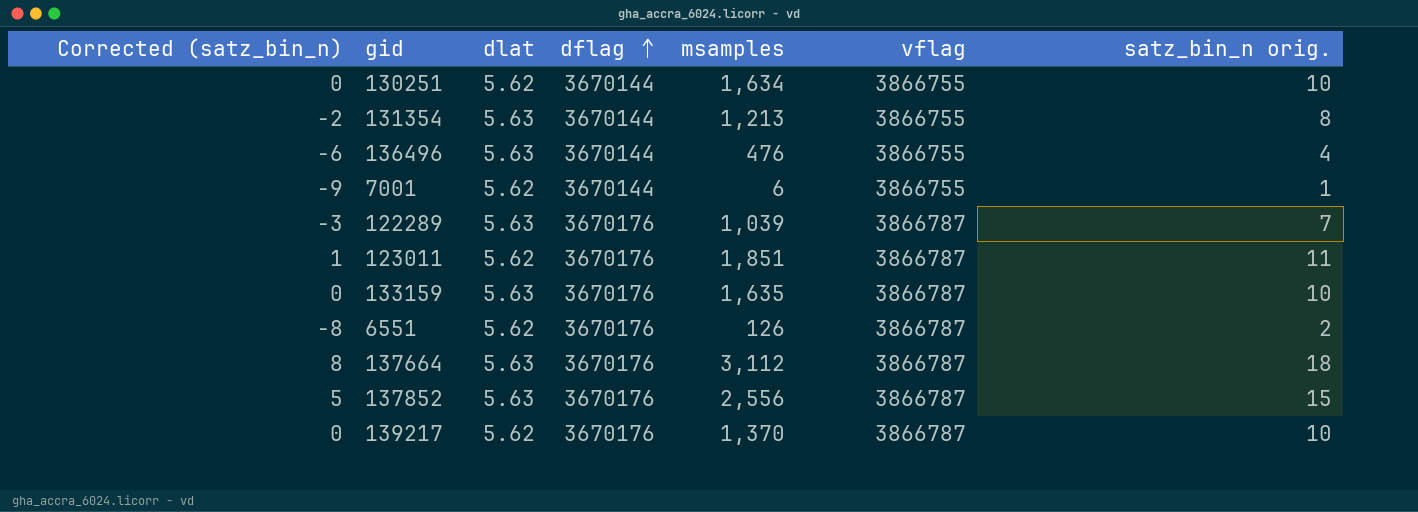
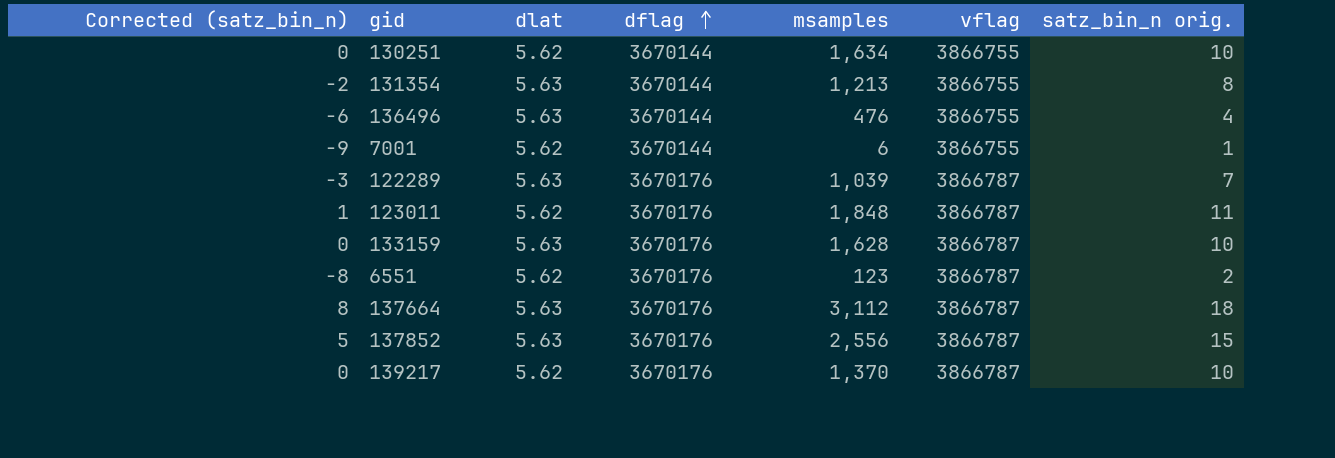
123011 | msamples: 1,851 -> 1,848
133159 | msamples: 1,635 -> 1,628
6551 | msamples: 126 -> 123

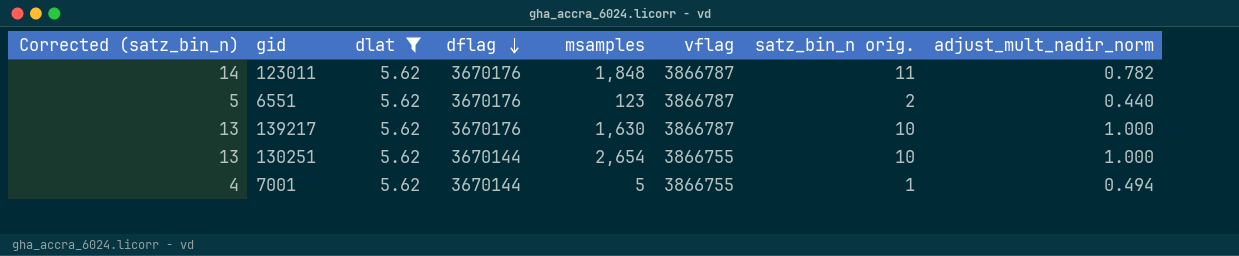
filter: none -> dlat = 5.62
row order: dflag ascending -> dflag descending
column Corrected (satz_bin_n) | formula: [satz_bin_n orig.] - 10 -> [satz_bin_n orig.] + 3
column adjust_mult_nadir_norm | position: none -> 8
139217 | msamples: 1,370 -> 1,630
130251 | msamples: 1,634 -> 2,654
7001 | msamples: 6 -> 5

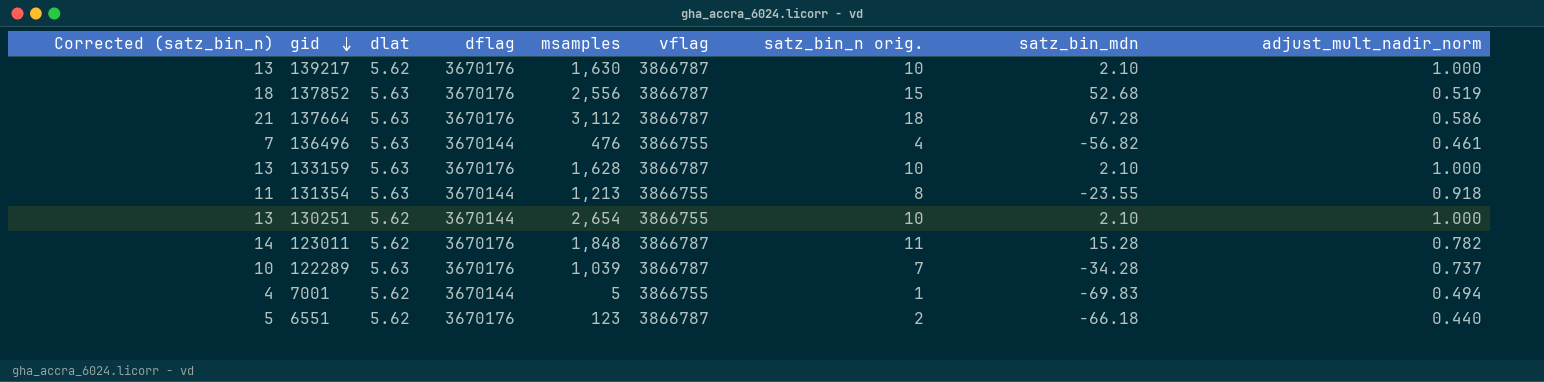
filter: dlat = 5.62 -> none
row order: dflag descending -> gid descending
column satz_bin_mdn | position: none -> 8

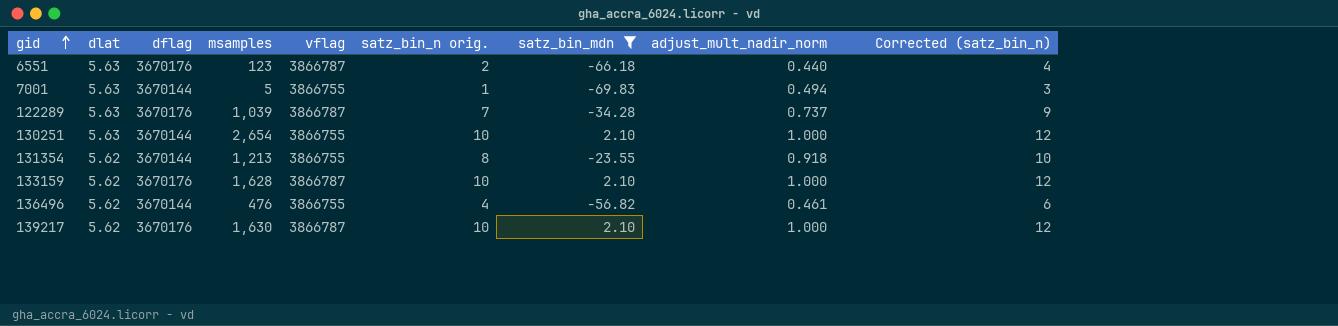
filter: none -> satz_bin_mdn <= 2.10
row order: gid descending -> gid ascending
column Corrected (satz_bin_n) | formula: [satz_bin_n orig.] + 3 -> [satz_bin_n orig.] + 2
column Corrected (satz_bin_n) | position: 1 -> 9
6551 | dlat: 5.62 -> 5.63
7001 | dlat: 5.62 -> 5.63
130251 | dlat: 5.62 -> 5.63
131354 | dlat: 5.63 -> 5.62
133159 | dlat: 5.63 -> 5.62
136496 | dlat: 5.63 -> 5.62

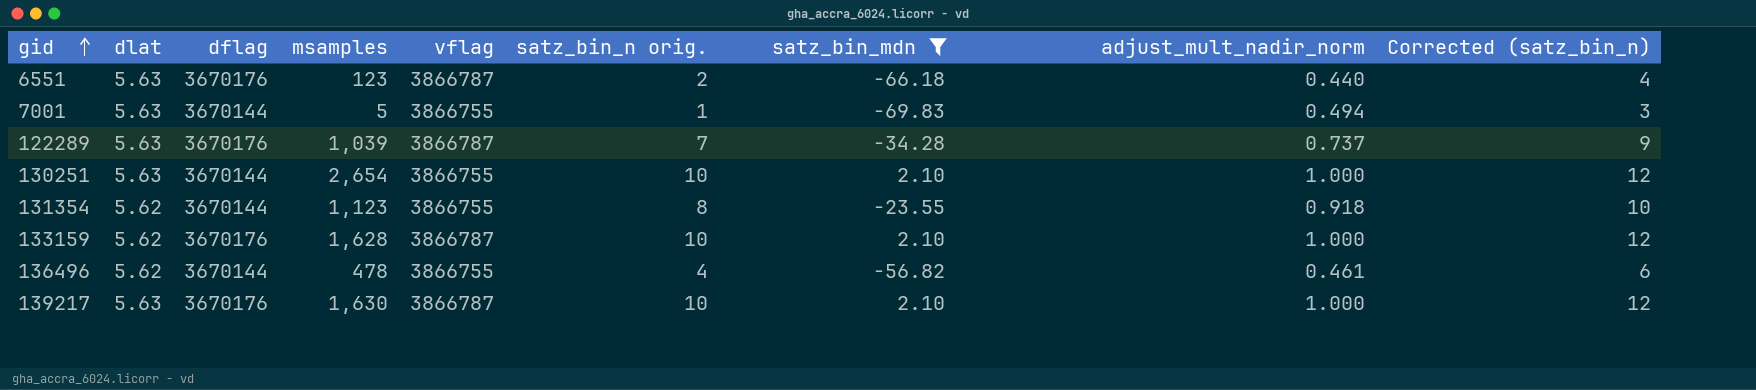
131354 | msamples: 1,213 -> 1,123
136496 | msamples: 476 -> 478
139217 | dlat: 5.62 -> 5.63

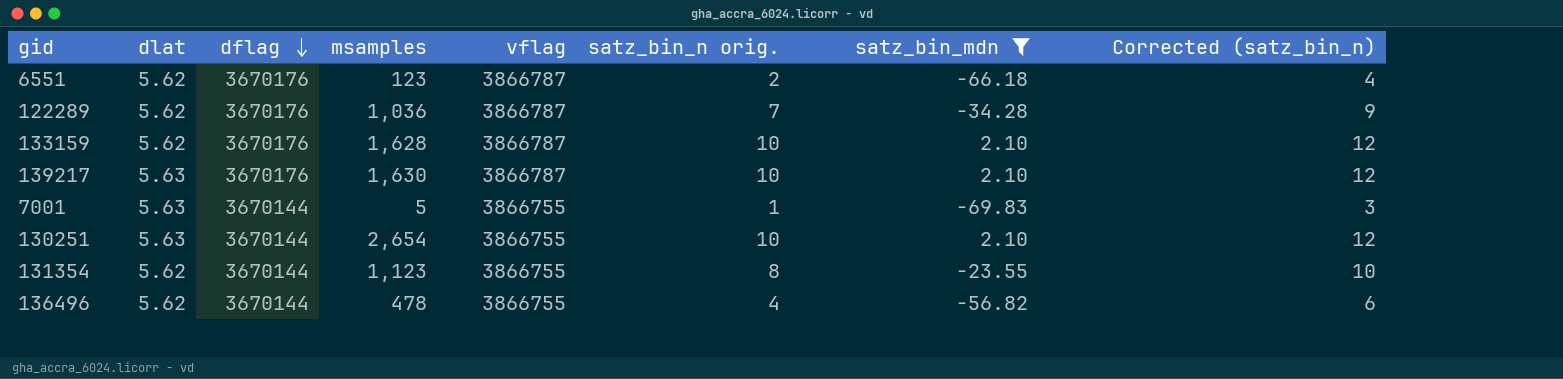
row order: gid ascending -> dflag descending
column adjust_mult_nadir_norm | position: 8 -> none
6551 | dlat: 5.63 -> 5.62
122289 | dlat: 5.63 -> 5.62
122289 | msamples: 1,039 -> 1,036

